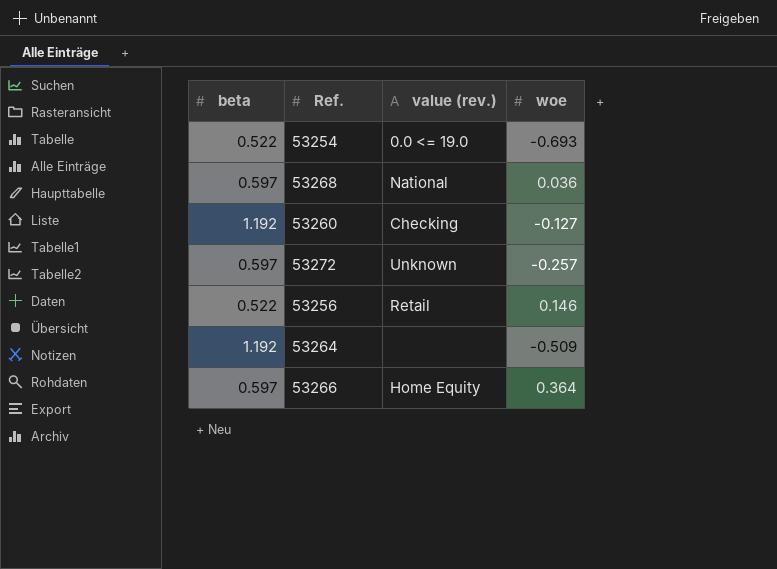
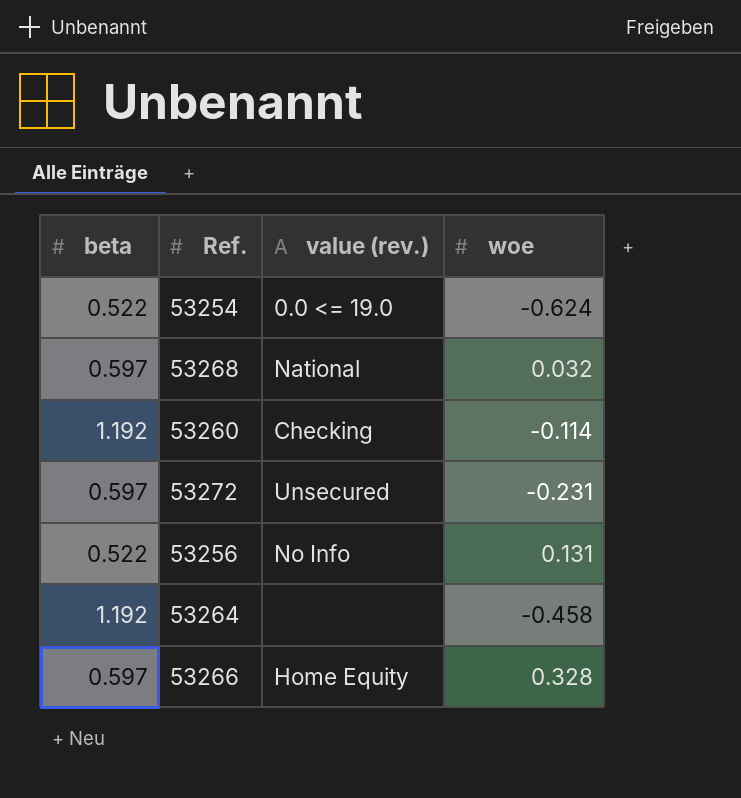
53254 | woe: -0.693 -> -0.624
53268 | woe: 0.036 -> 0.032
53260 | woe: -0.127 -> -0.114
53272 | value (rev.): Unknown -> Unsecured
53272 | woe: -0.257 -> -0.231
53256 | value (rev.): Retail -> No Info
53256 | woe: 0.146 -> 0.131
53264 | woe: -0.509 -> -0.458
53266 | woe: 0.364 -> 0.328

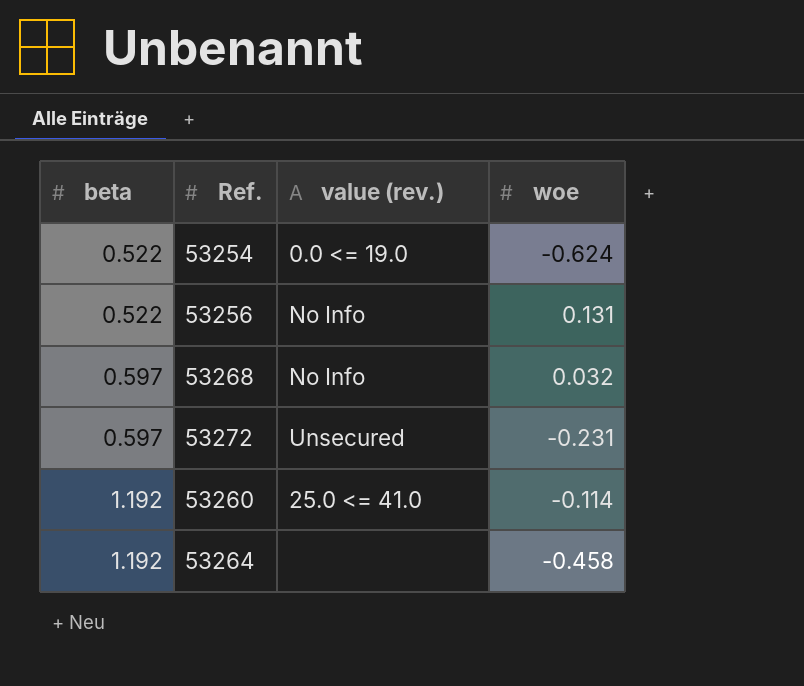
row order: none -> beta ascending
row 53266: 0.597 | Home Equity | 0.328 -> none
53268 | value (rev.): National -> No Info
53260 | value (rev.): Checking -> 25.0 <= 41.0

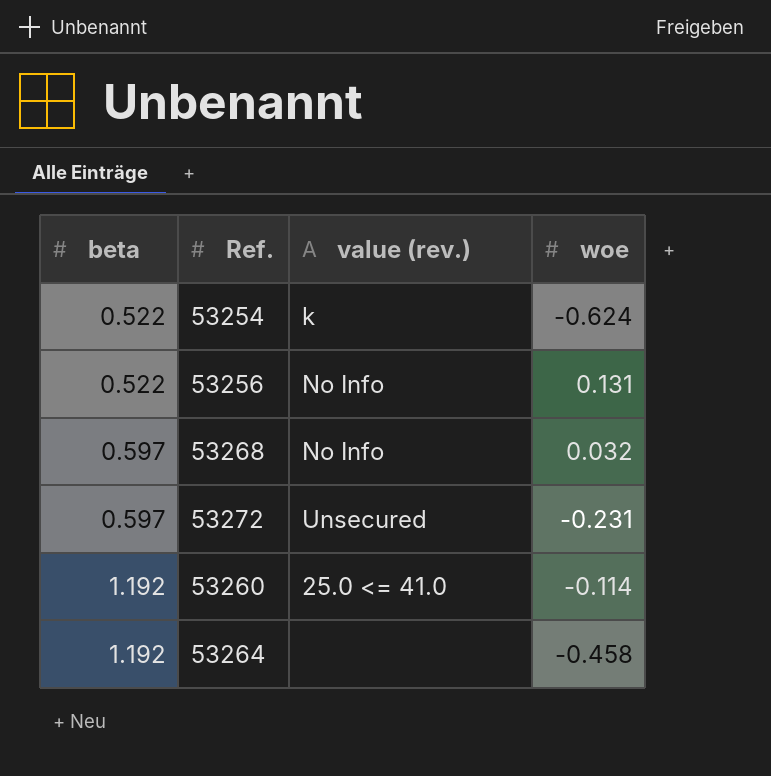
53254 | value (rev.): 0.0 <= 19.0 -> k

